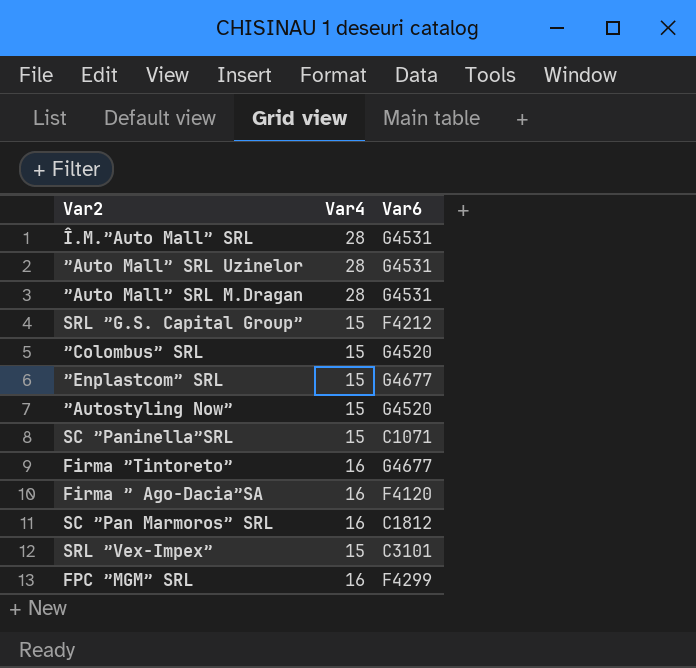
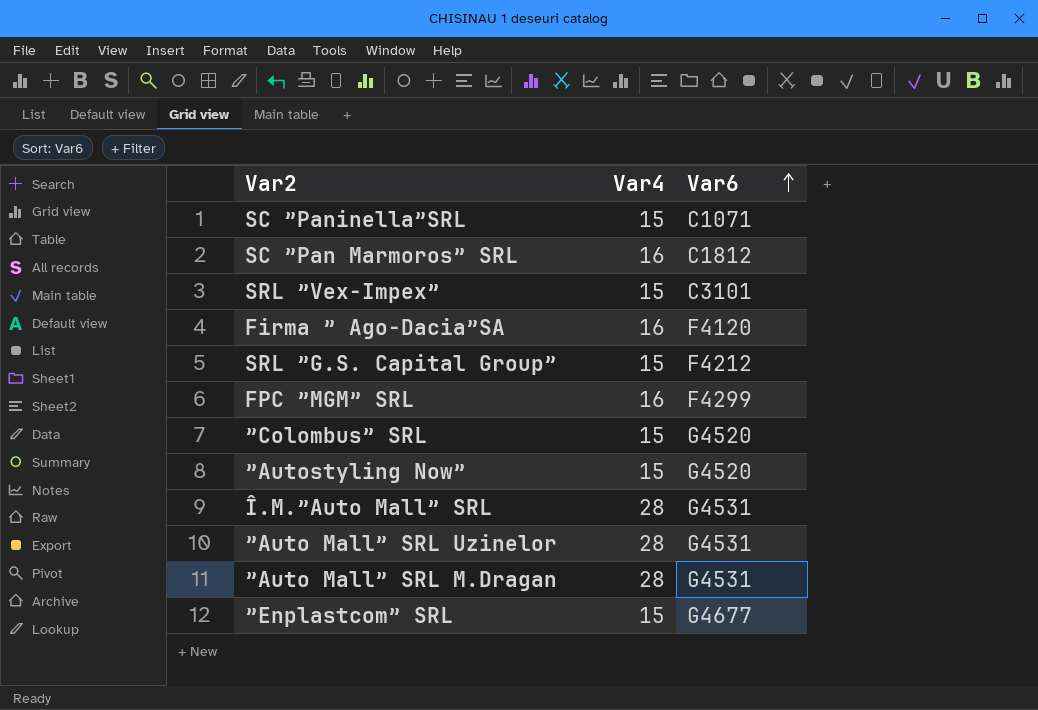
row order: none -> Var6 ascending
row Firma ”Tintoreto”: 16 | G4677 -> none

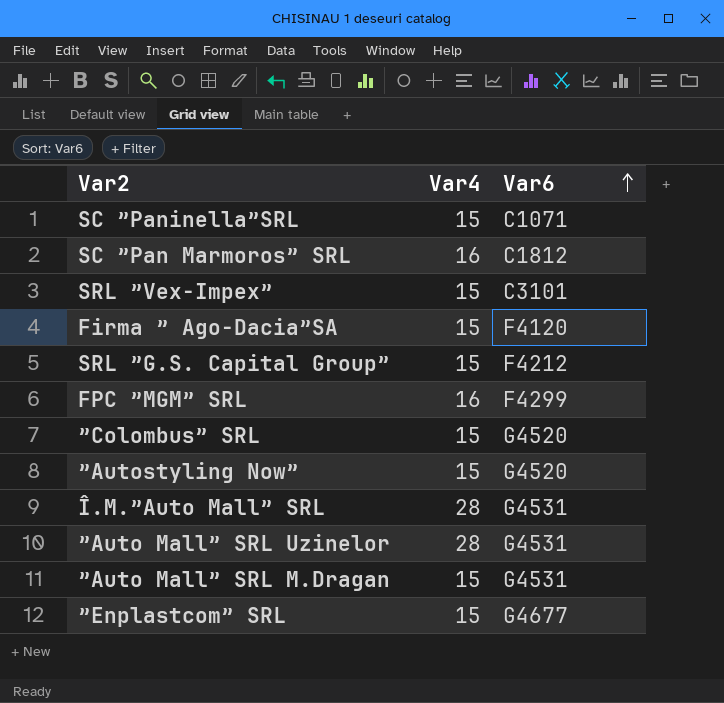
Firma ” Ago-Dacia”SA | Var4: 16 -> 15
”Auto Mall” SRL M.Dragan | Var4: 28 -> 15

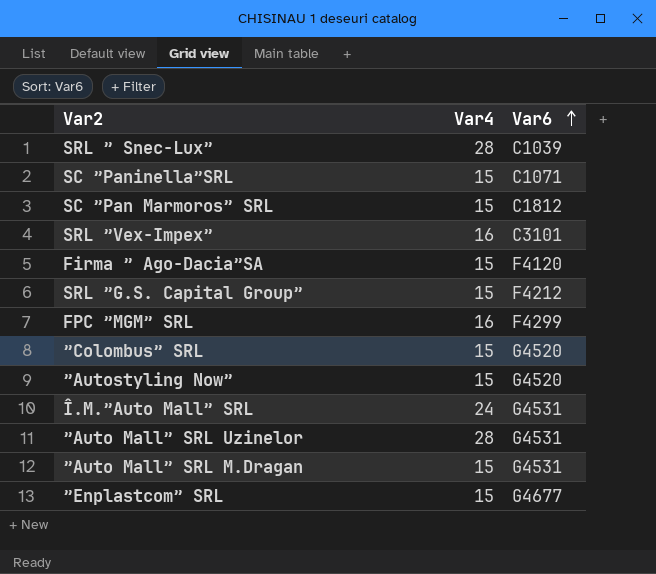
row SRL ” Snec-Lux”: none -> 28 | C1039
SC ”Pan Marmoros” SRL | Var4: 16 -> 15
SRL ”Vex-Impex” | Var4: 15 -> 16
Î.M.”Auto Mall” SRL | Var4: 28 -> 24

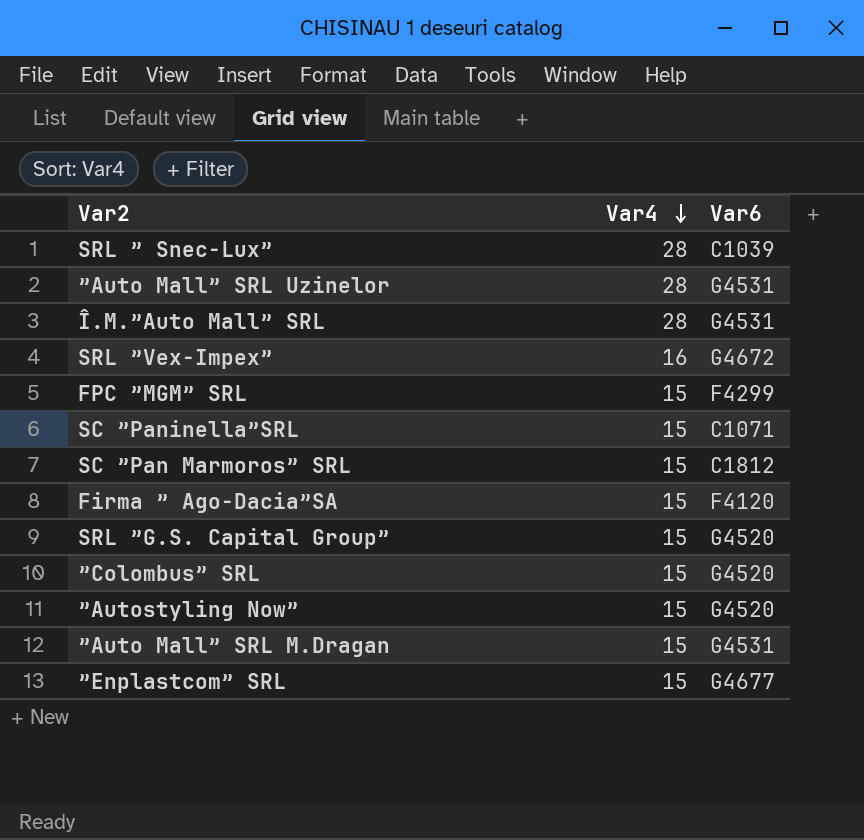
row order: Var6 ascending -> Var4 descending
Î.M.”Auto Mall” SRL | Var4: 24 -> 28
SRL ”Vex-Impex” | Var6: C3101 -> G4672
FPC ”MGM” SRL | Var4: 16 -> 15
SRL ”G.S. Capital Group” | Var6: F4212 -> G4520

